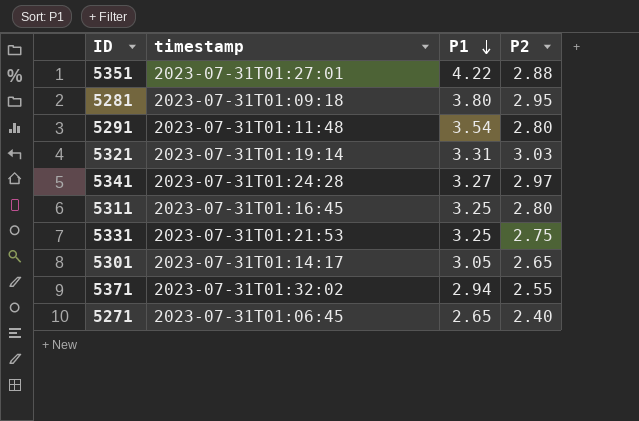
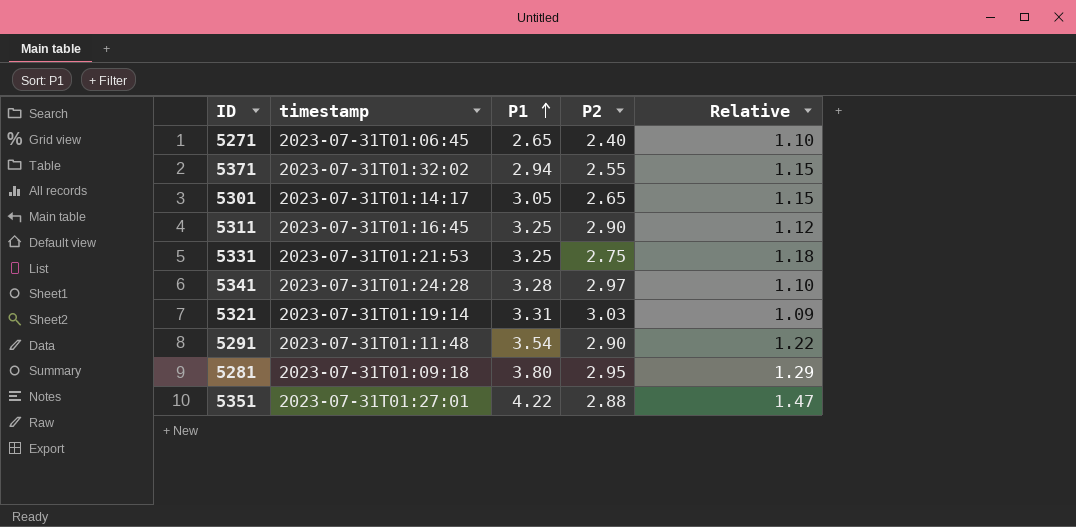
row order: P1 descending -> P1 ascending
column Relative | formula: none -> [P1] / [P2]
5311 | P2: 2.80 -> 2.90
5341 | P1: 3.27 -> 3.28
5291 | P2: 2.80 -> 2.90

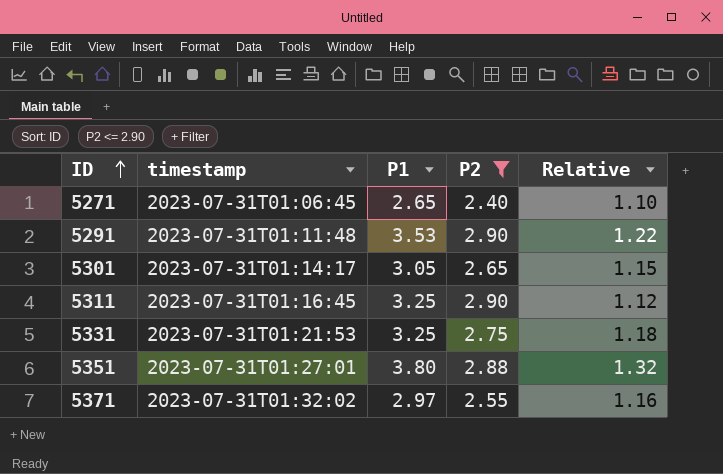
filter: none -> P2 <= 2.90
row order: P1 ascending -> ID ascending
5291 | P1: 3.54 -> 3.53
5351 | P1: 4.22 -> 3.80
5351 | Relative: 1.47 -> 1.32
5371 | P1: 2.94 -> 2.97
5371 | Relative: 1.15 -> 1.16

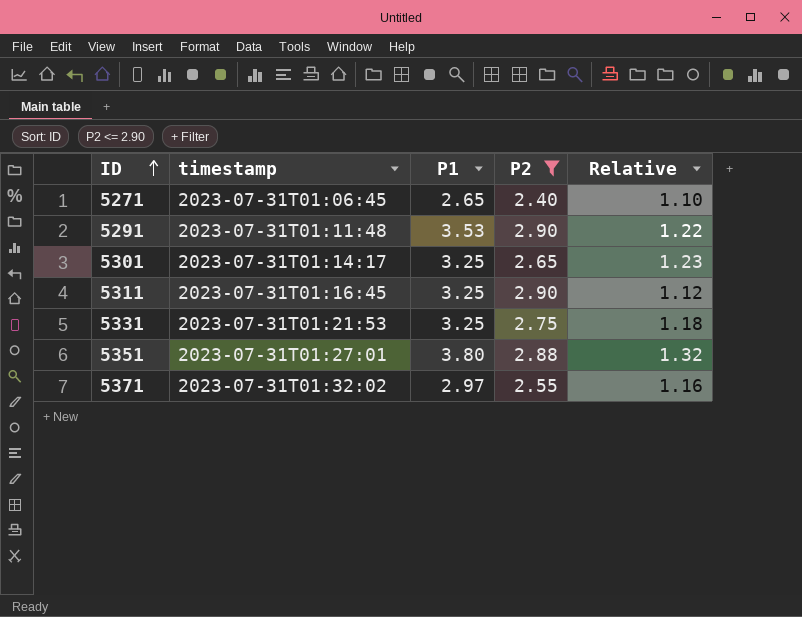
5301 | P1: 3.05 -> 3.25
5301 | Relative: 1.15 -> 1.23

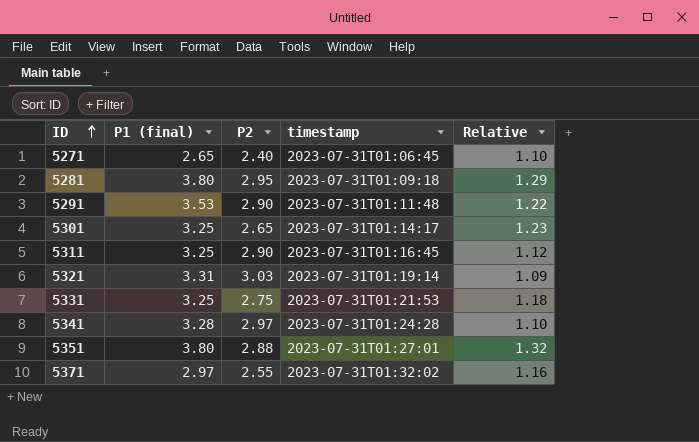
filter: P2 <= 2.90 -> none
column name: P1 -> P1 (final)
column timestamp | position: 2 -> 4

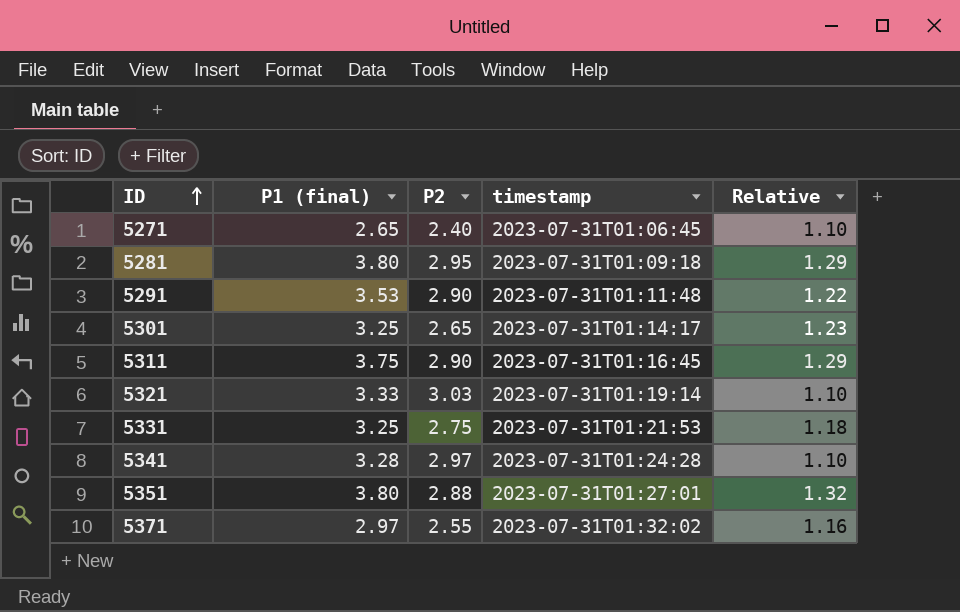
5311 | P1 (final): 3.25 -> 3.75
5311 | Relative: 1.12 -> 1.29
5321 | P1 (final): 3.31 -> 3.33
5321 | Relative: 1.09 -> 1.10

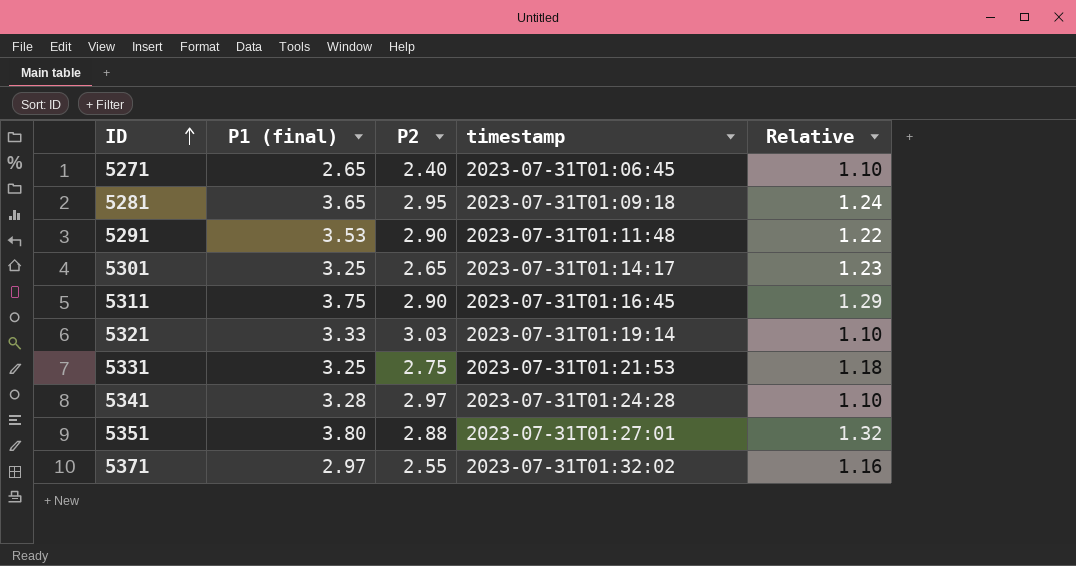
5281 | P1 (final): 3.80 -> 3.65
5281 | Relative: 1.29 -> 1.24

